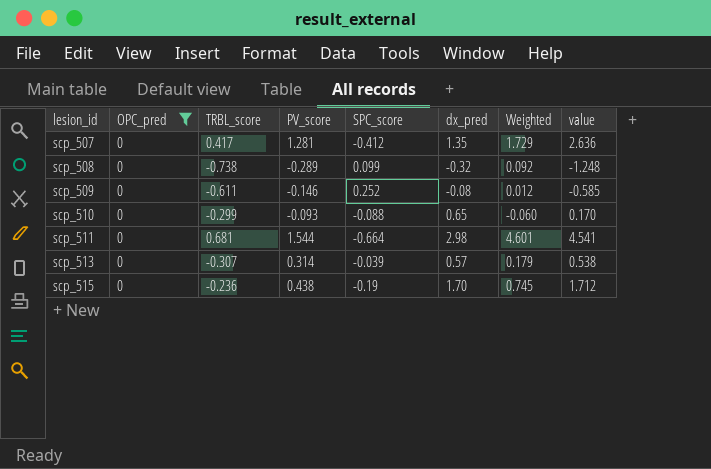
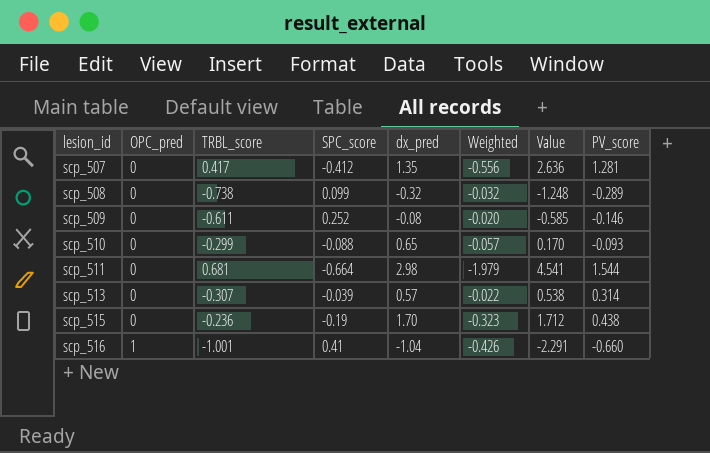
filter: OPC_pred = 0 -> none
column Weighted | formula: [PV_score] * [dx_pred] -> [SPC_score] * [dx_pred]
column name: value -> Value
column PV_score | position: 4 -> 8

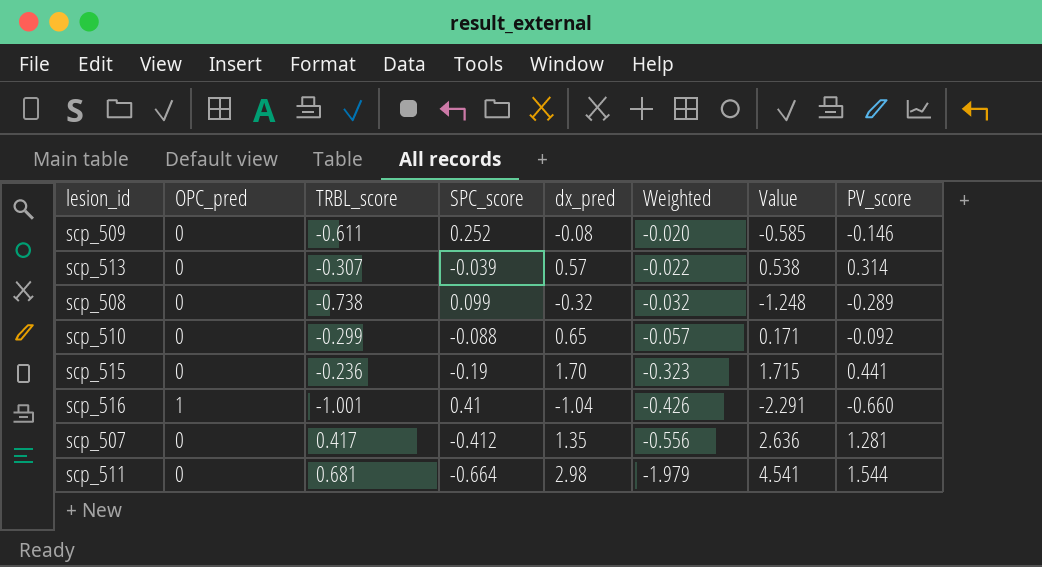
row order: lesion_id ascending -> Weighted descending
scp_510 | Value: 0.170 -> 0.171
scp_510 | PV_score: -0.093 -> -0.092
scp_515 | Value: 1.712 -> 1.715
scp_515 | PV_score: 0.438 -> 0.441

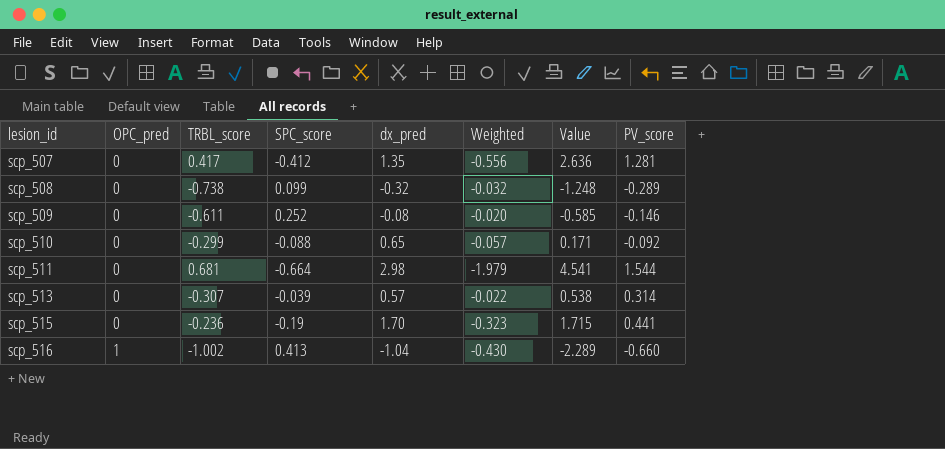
row order: Weighted descending -> lesion_id ascending
scp_516 | TRBL_score: -1.001 -> -1.002
scp_516 | SPC_score: 0.41 -> 0.413
scp_516 | Weighted: -0.426 -> -0.430
scp_516 | Value: -2.291 -> -2.289

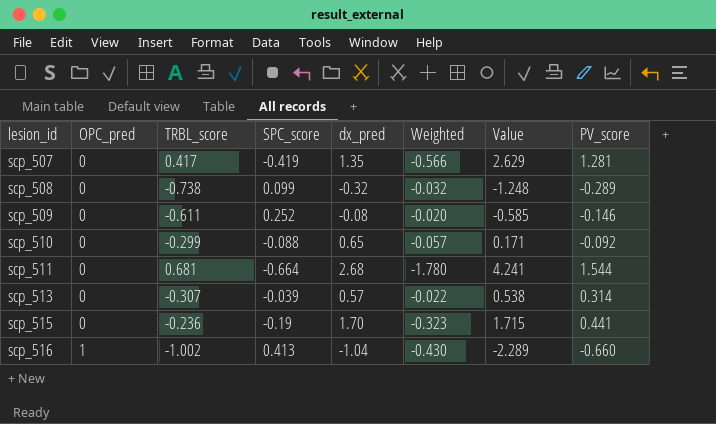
scp_507 | SPC_score: -0.412 -> -0.419
scp_507 | Weighted: -0.556 -> -0.566
scp_507 | Value: 2.636 -> 2.629
scp_511 | dx_pred: 2.98 -> 2.68
scp_511 | Weighted: -1.979 -> -1.780
scp_511 | Value: 4.541 -> 4.241

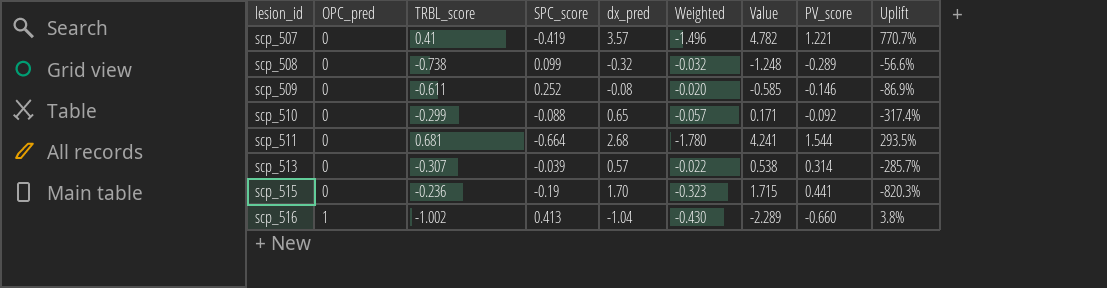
column Uplift | formula: none -> ([dx_pred] - [TRBL_score]) / [TRBL_score]
scp_507 | TRBL_score: 0.417 -> 0.41
scp_507 | dx_pred: 1.35 -> 3.57
scp_507 | Weighted: -0.566 -> -1.496
scp_507 | Value: 2.629 -> 4.782
scp_507 | PV_score: 1.281 -> 1.221

